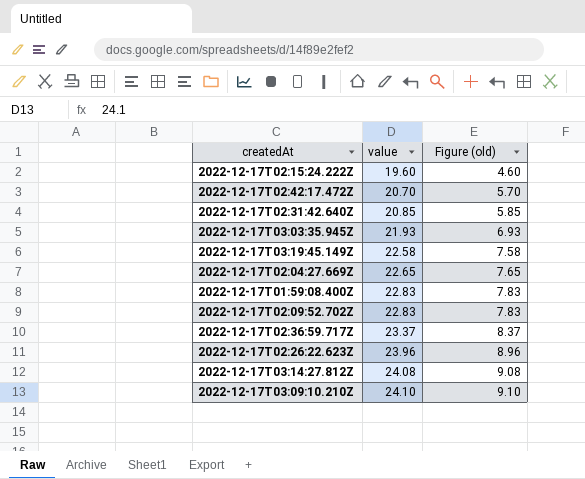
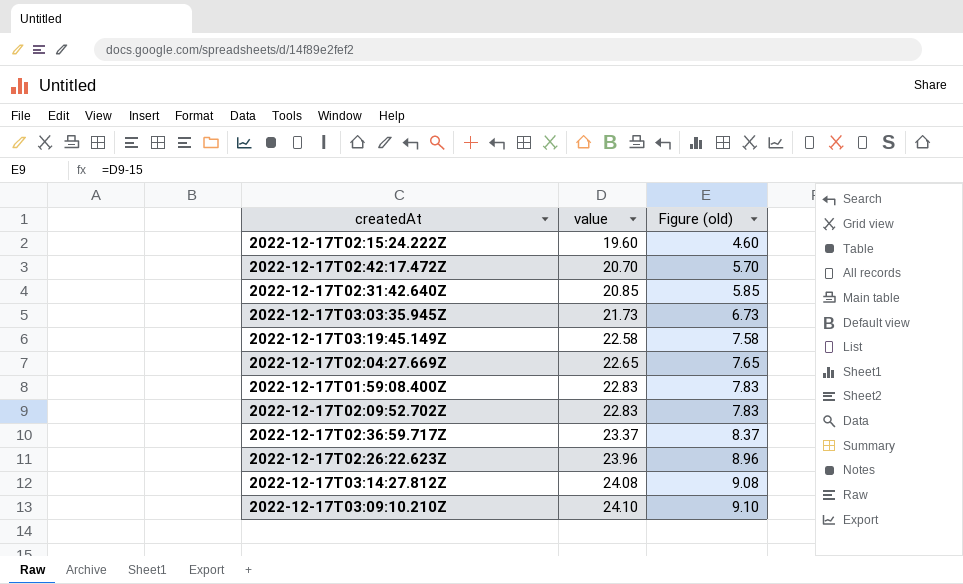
2022-12-17T03:03:35.945Z | value: 21.93 -> 21.73
2022-12-17T03:03:35.945Z | Figure (old): 6.93 -> 6.73

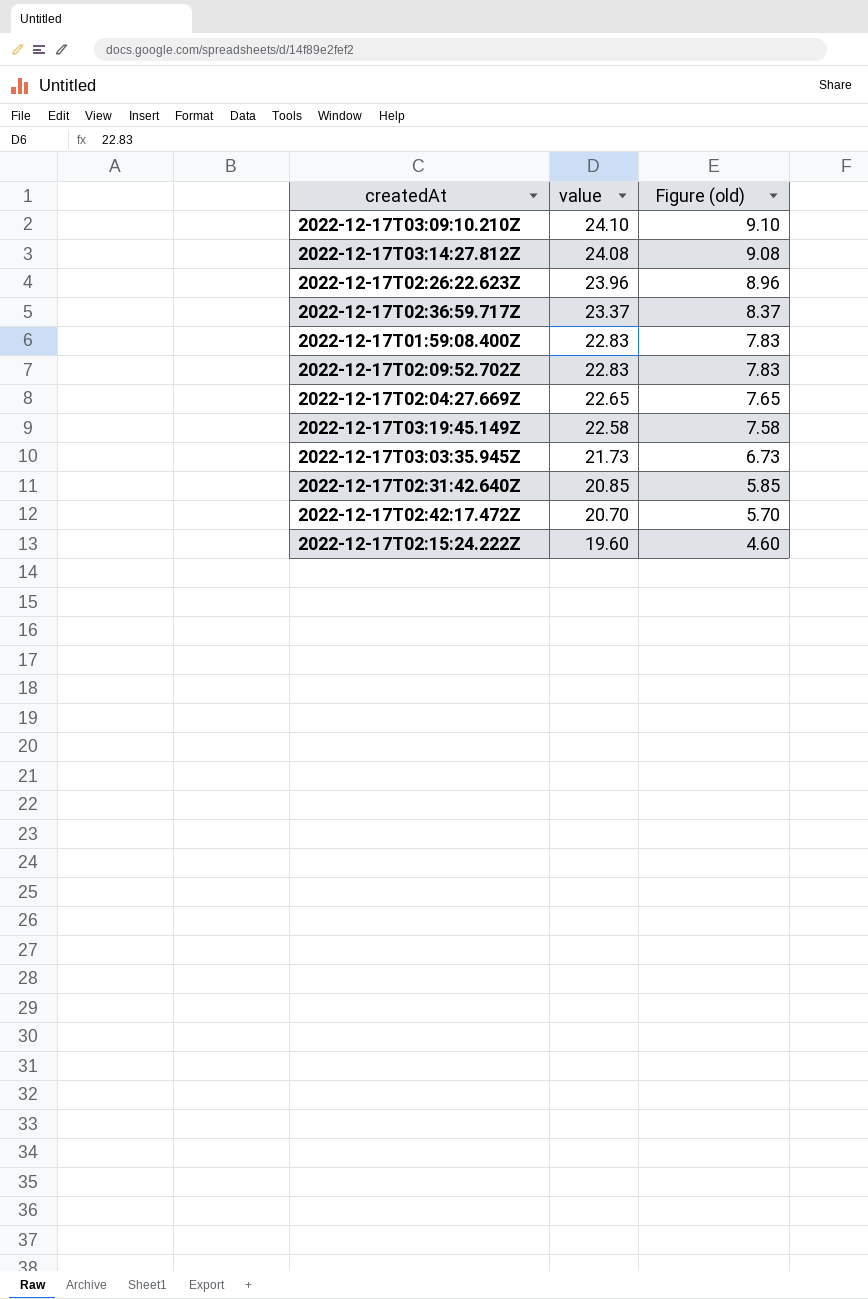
row order: value ascending -> value descending

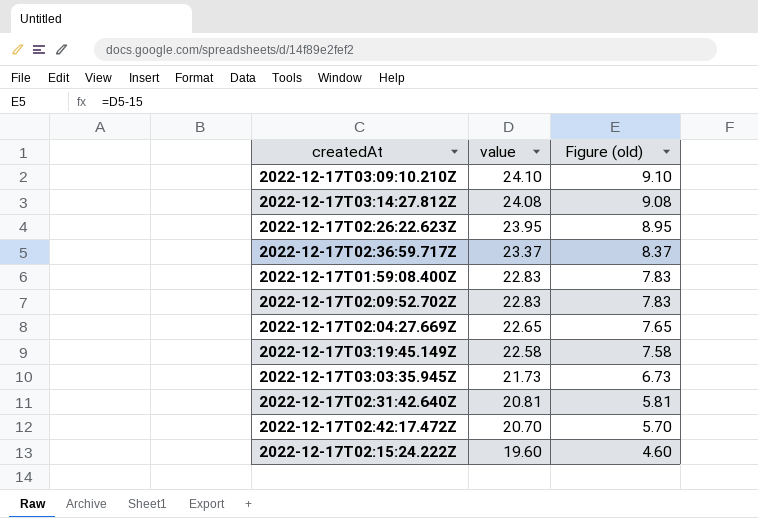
2022-12-17T02:26:22.623Z | value: 23.96 -> 23.95
2022-12-17T02:26:22.623Z | Figure (old): 8.96 -> 8.95
2022-12-17T02:31:42.640Z | value: 20.85 -> 20.81
2022-12-17T02:31:42.640Z | Figure (old): 5.85 -> 5.81

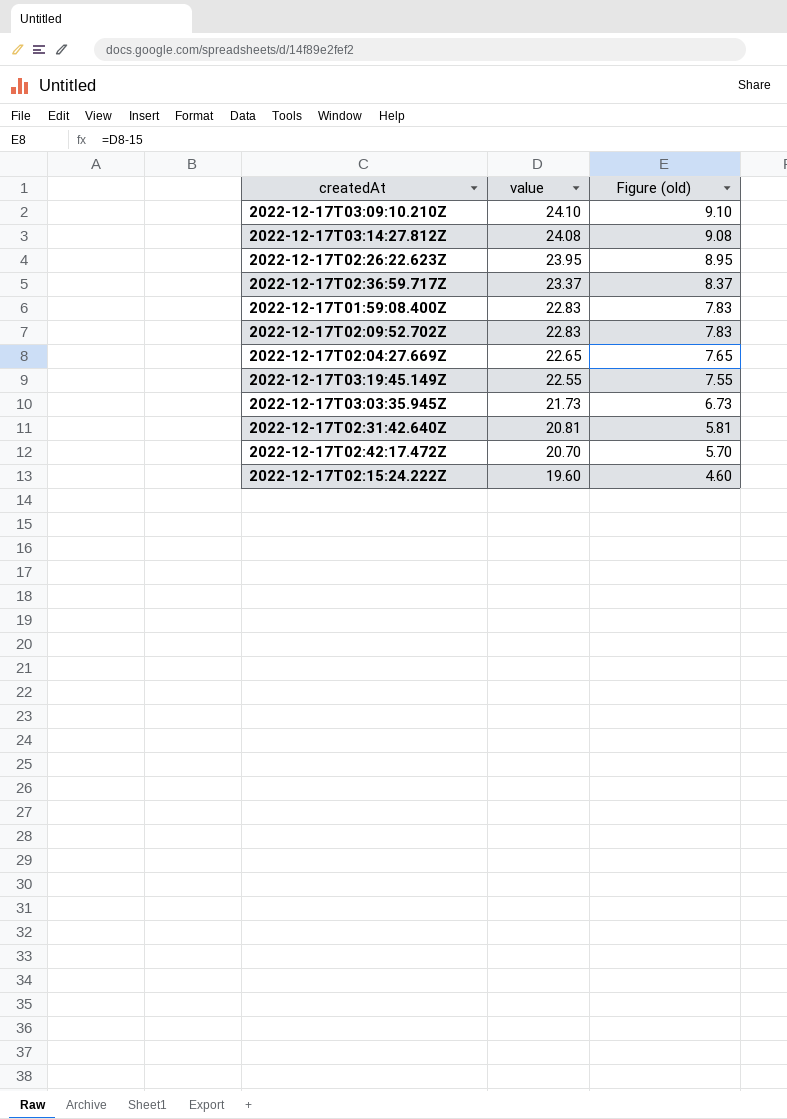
2022-12-17T03:19:45.149Z | value: 22.58 -> 22.55
2022-12-17T03:19:45.149Z | Figure (old): 7.58 -> 7.55

